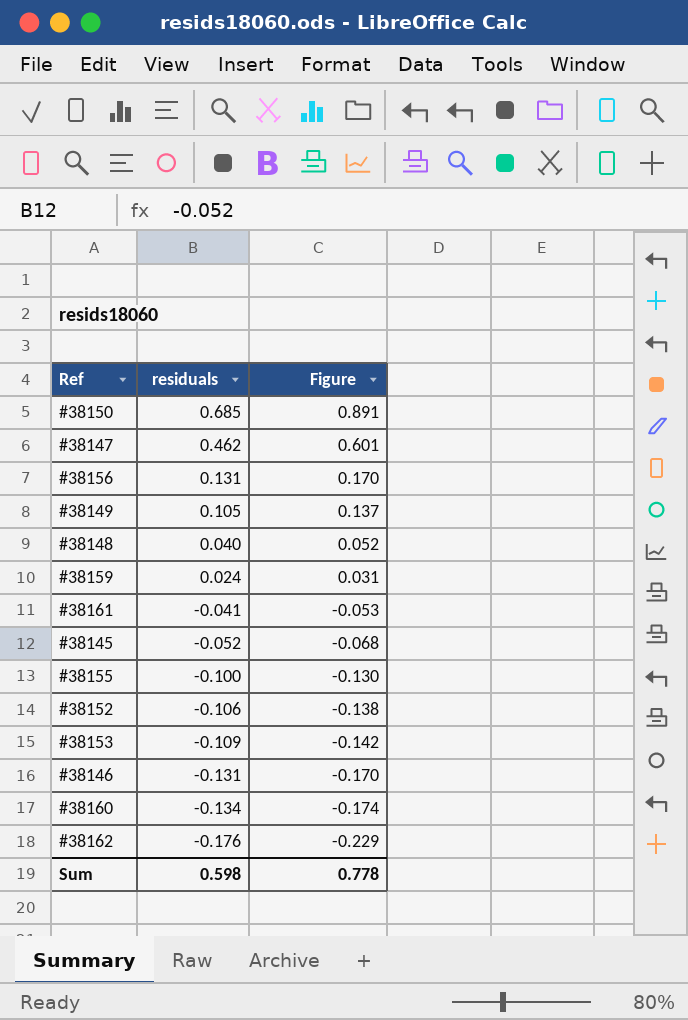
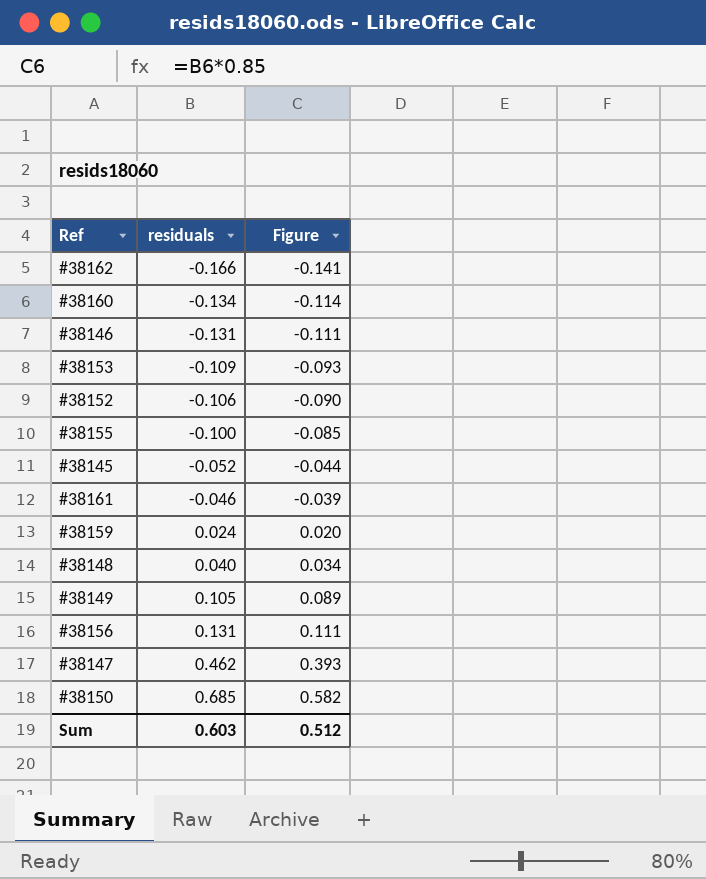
row order: residuals descending -> residuals ascending
column Figure | formula: [residuals] * 1.3 -> [residuals] * 0.85
#38162 | residuals: -0.176 -> -0.166
#38161 | residuals: -0.041 -> -0.046
Sum | residuals: 0.598 -> 0.603
Sum | Figure: 0.778 -> 0.512

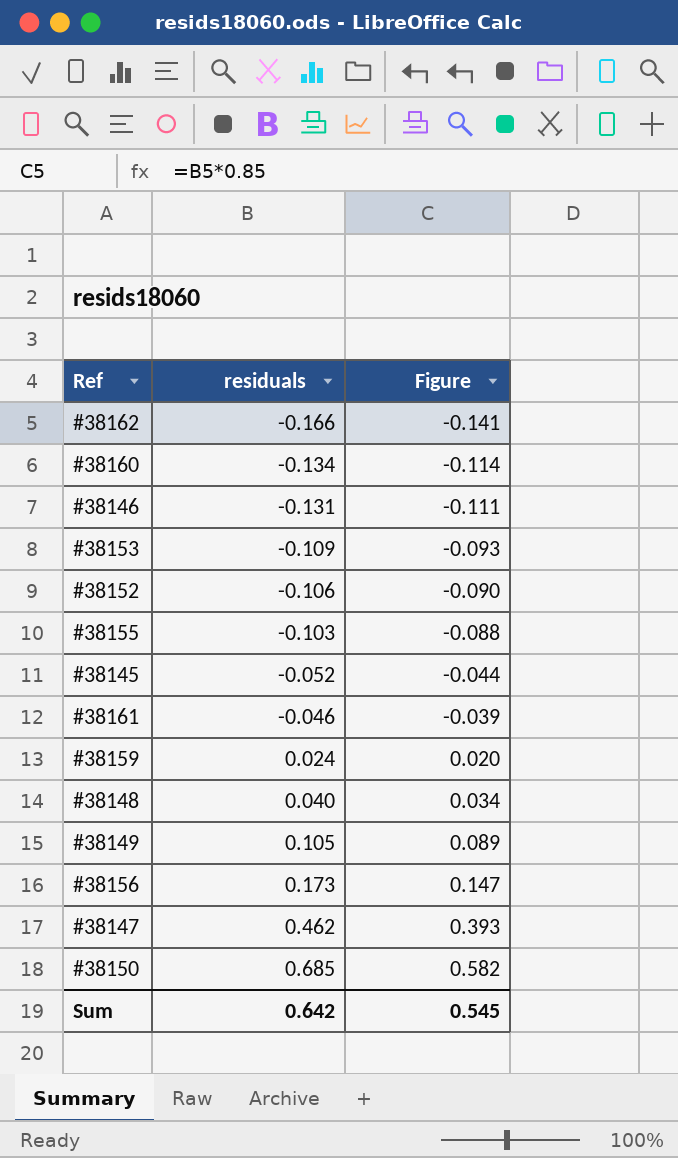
#38155 | residuals: -0.100 -> -0.103
#38155 | Figure: -0.085 -> -0.088
#38156 | residuals: 0.131 -> 0.173
#38156 | Figure: 0.111 -> 0.147
Sum | residuals: 0.603 -> 0.642
Sum | Figure: 0.512 -> 0.545

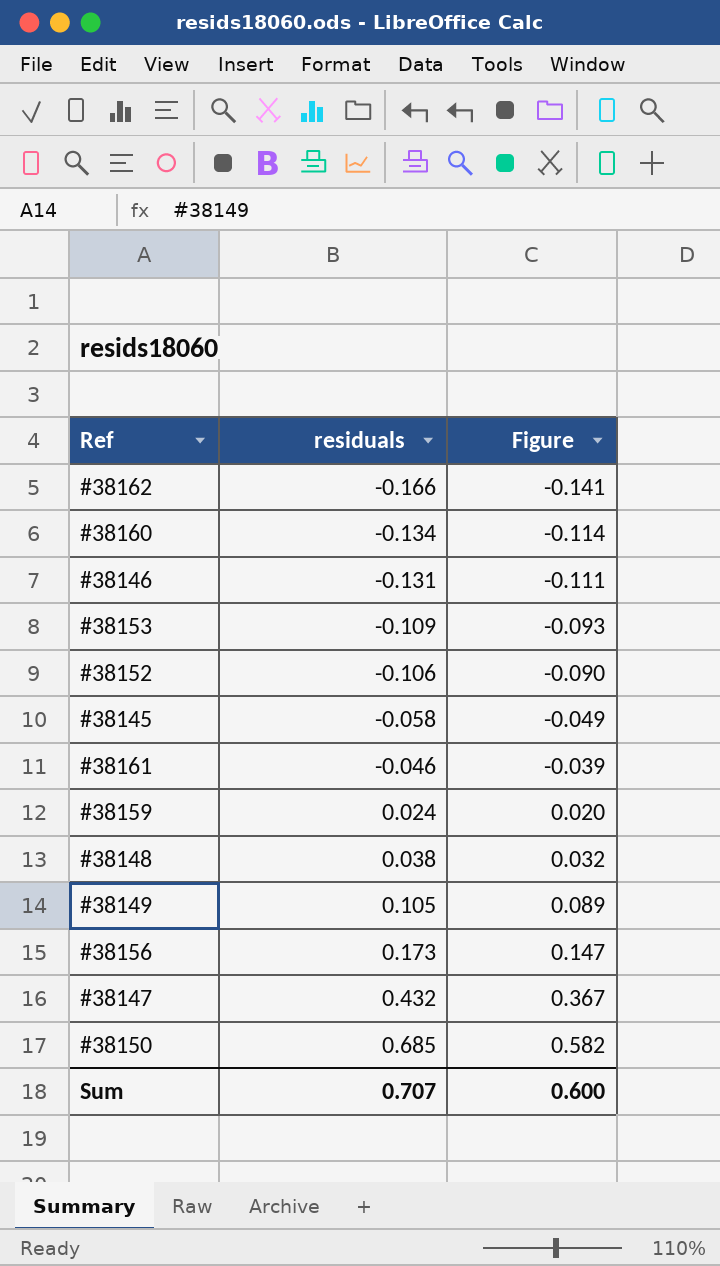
row #38155: -0.103 | -0.088 -> none
#38145 | residuals: -0.052 -> -0.058
#38145 | Figure: -0.044 -> -0.049
#38148 | residuals: 0.040 -> 0.038
#38148 | Figure: 0.034 -> 0.032
#38147 | residuals: 0.462 -> 0.432
#38147 | Figure: 0.393 -> 0.367
Sum | residuals: 0.642 -> 0.707
Sum | Figure: 0.545 -> 0.600

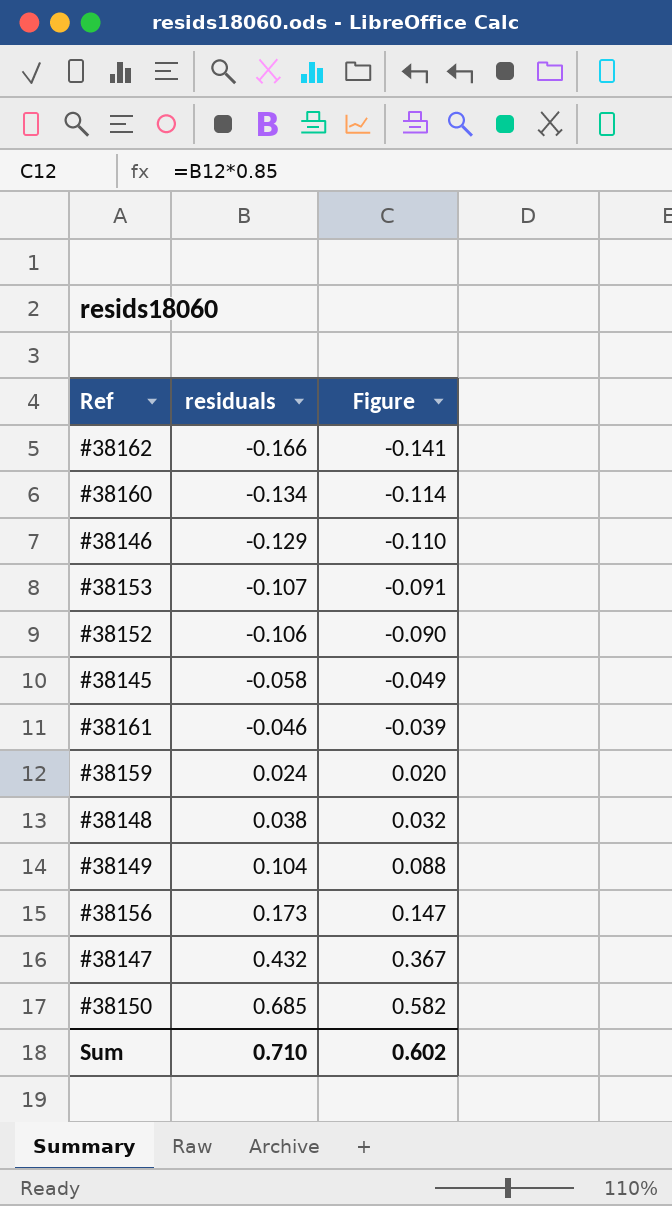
#38146 | residuals: -0.131 -> -0.129
#38146 | Figure: -0.111 -> -0.110
#38153 | residuals: -0.109 -> -0.107
#38153 | Figure: -0.093 -> -0.091
#38149 | residuals: 0.105 -> 0.104
#38149 | Figure: 0.089 -> 0.088
Sum | residuals: 0.707 -> 0.710
Sum | Figure: 0.600 -> 0.602

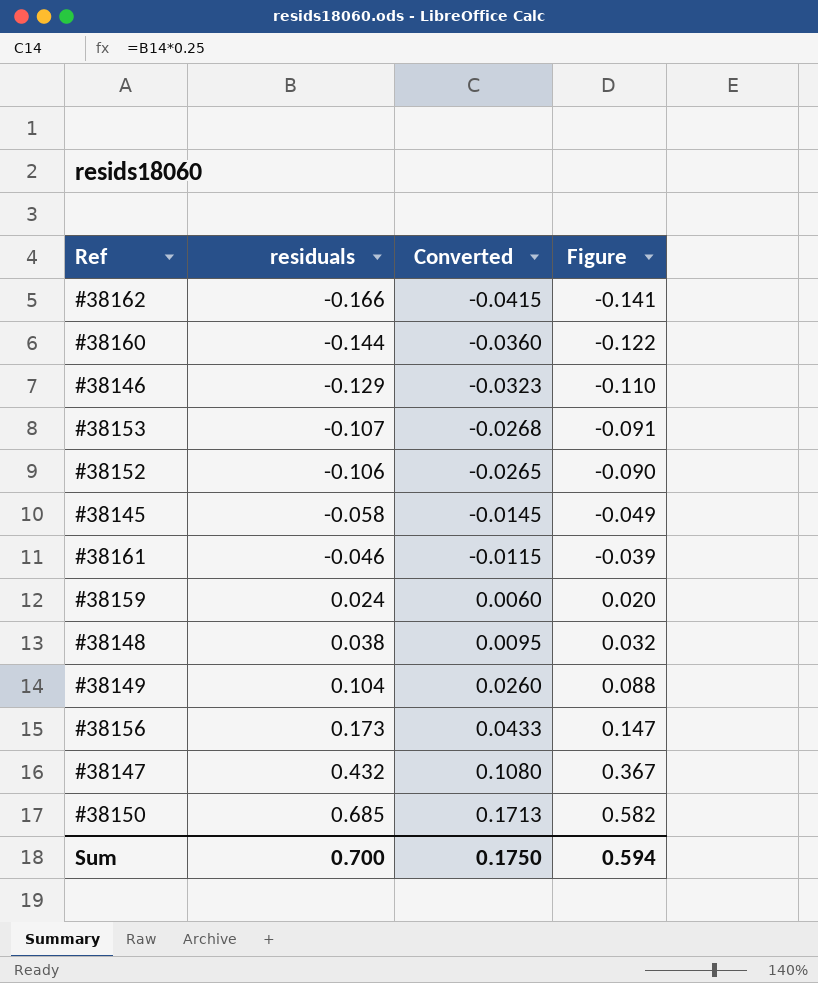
column Converted | formula: none -> [residuals] * 0.25
#38160 | residuals: -0.134 -> -0.144
#38160 | Figure: -0.114 -> -0.122
Sum | residuals: 0.710 -> 0.700
Sum | Figure: 0.602 -> 0.594

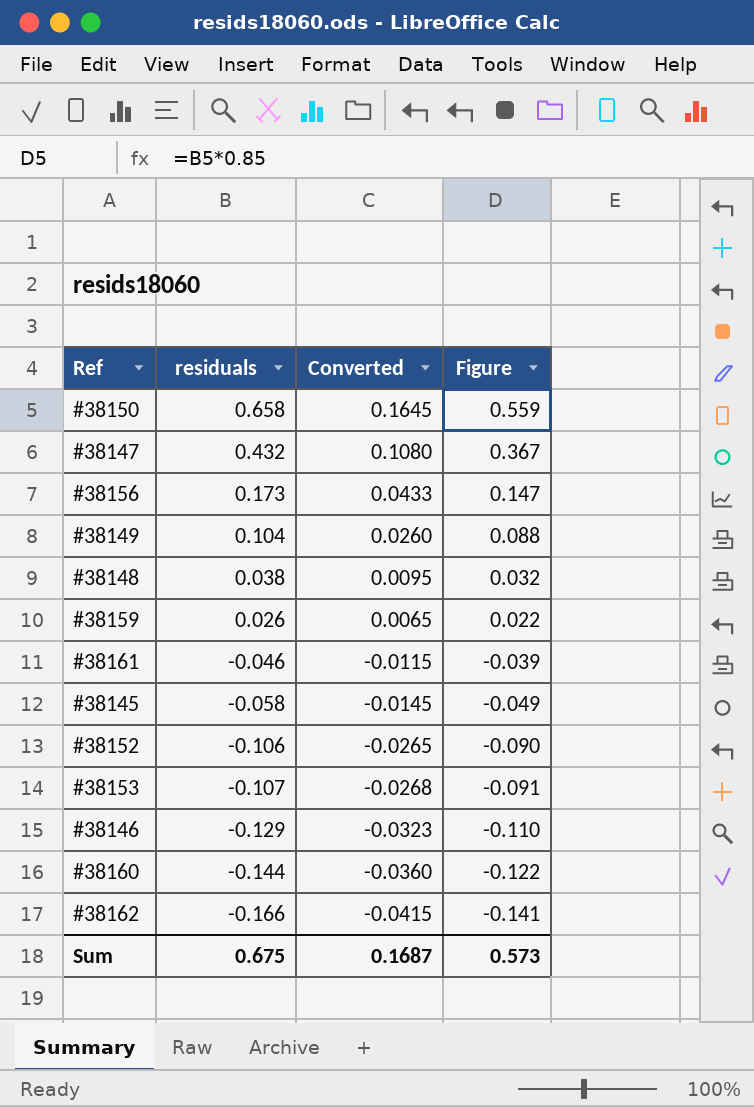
row order: residuals ascending -> residuals descending
#38150 | residuals: 0.685 -> 0.658
#38150 | Converted: 0.1713 -> 0.1645
#38150 | Figure: 0.582 -> 0.559
#38159 | residuals: 0.024 -> 0.026
#38159 | Converted: 0.0060 -> 0.0065
#38159 | Figure: 0.020 -> 0.022
Sum | residuals: 0.700 -> 0.675
Sum | Converted: 0.1750 -> 0.1687
Sum | Figure: 0.594 -> 0.573

